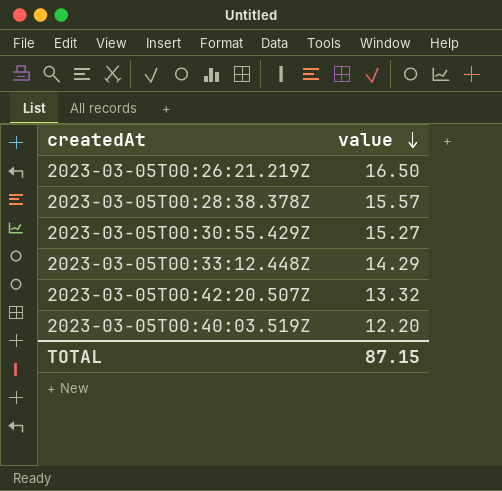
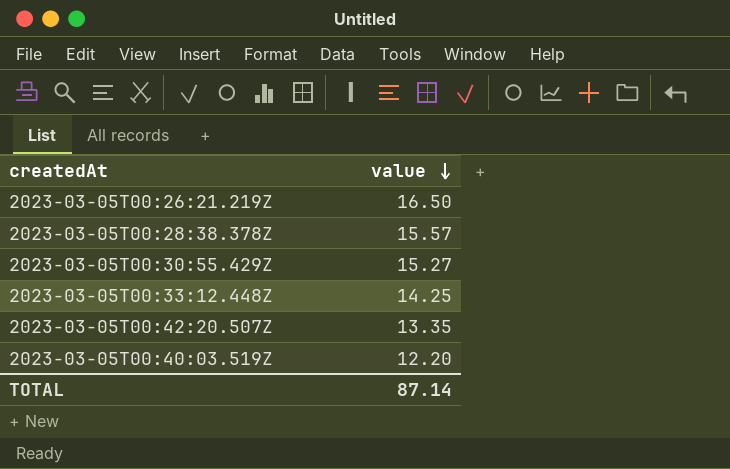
2023-03-05T00:33:12.448Z | value: 14.29 -> 14.25
2023-03-05T00:42:20.507Z | value: 13.32 -> 13.35
TOTAL | value: 87.15 -> 87.14

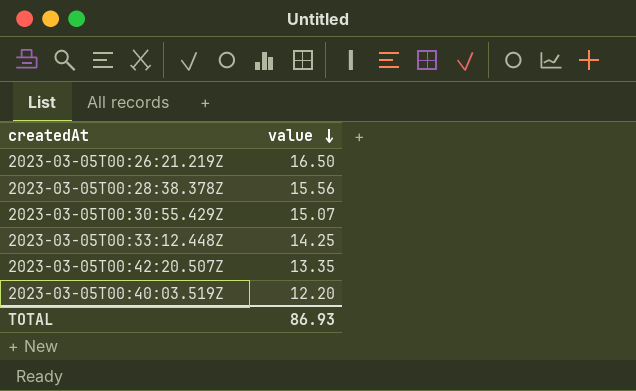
2023-03-05T00:28:38.378Z | value: 15.57 -> 15.56
2023-03-05T00:30:55.429Z | value: 15.27 -> 15.07
TOTAL | value: 87.14 -> 86.93

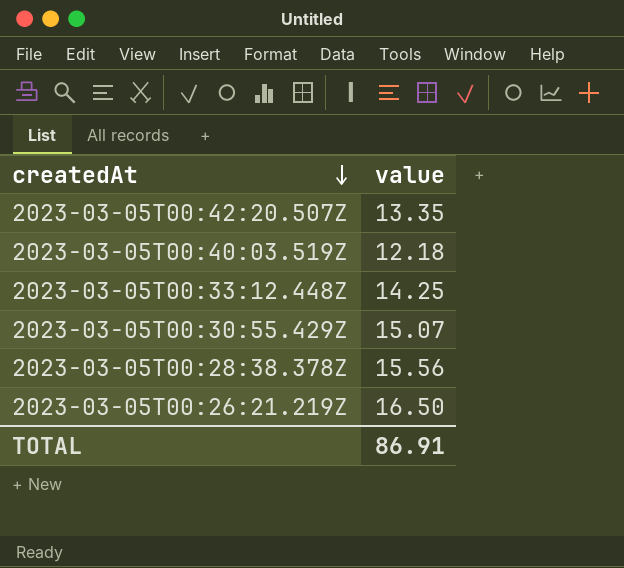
row order: value descending -> createdAt descending
2023-03-05T00:40:03.519Z | value: 12.20 -> 12.18
TOTAL | value: 86.93 -> 86.91

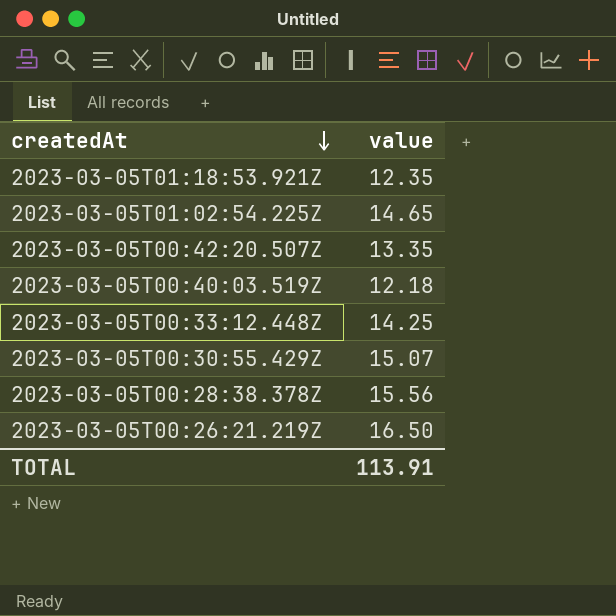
row 2023-03-05T01:18:53.921Z: none -> 12.35
row 2023-03-05T01:02:54.225Z: none -> 14.65
TOTAL | value: 86.91 -> 113.91

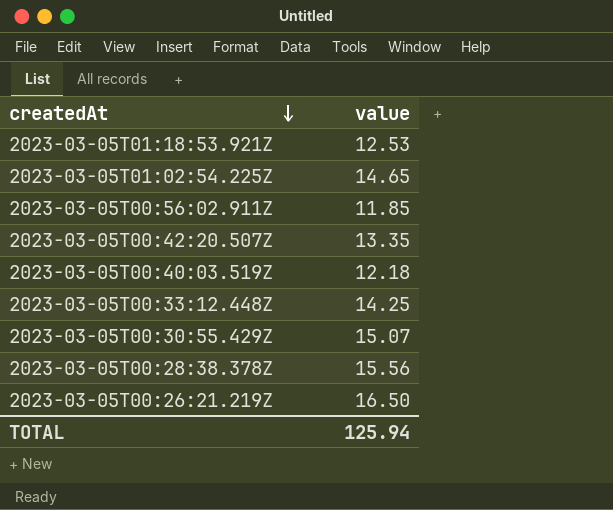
2023-03-05T01:18:53.921Z | value: 12.35 -> 12.53
row 2023-03-05T00:56:02.911Z: none -> 11.85
TOTAL | value: 113.91 -> 125.94

